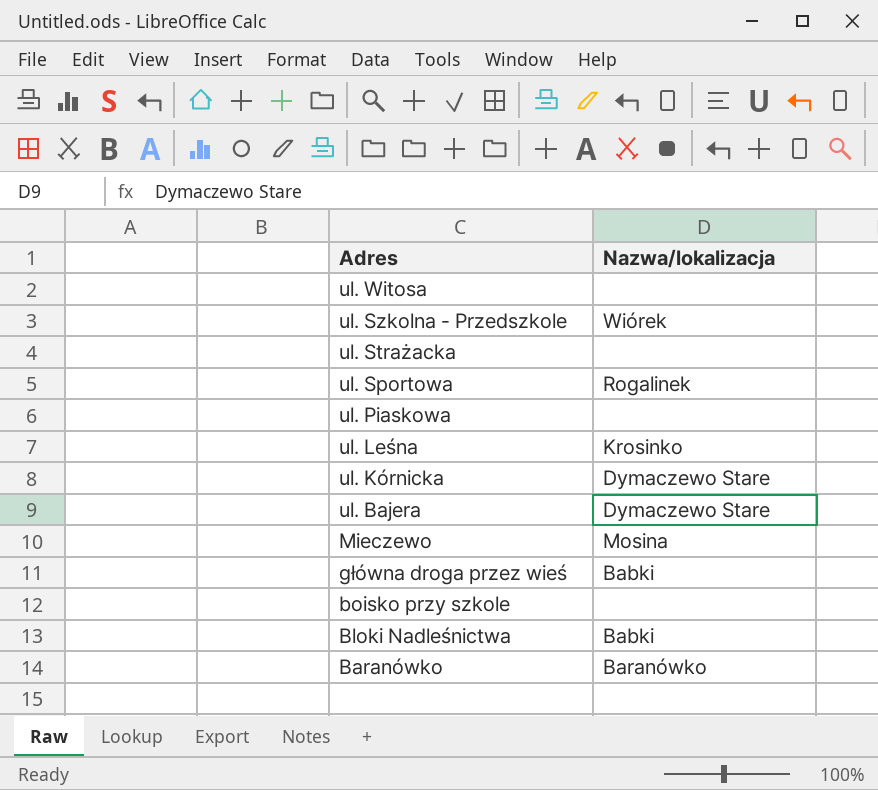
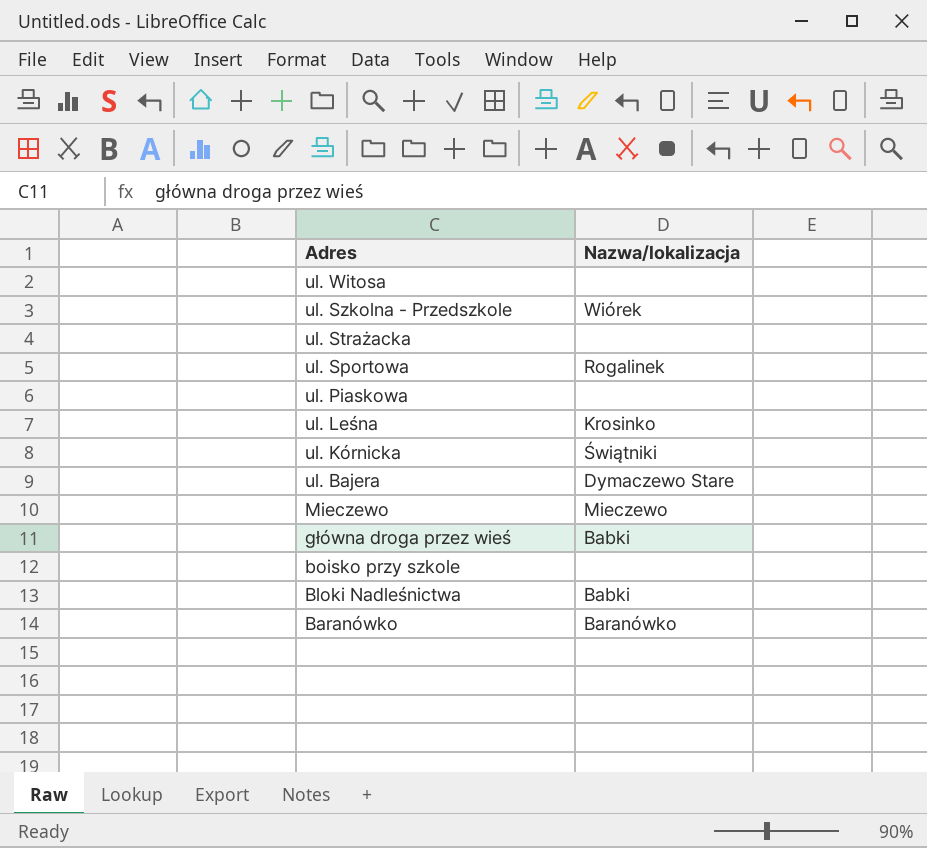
ul. Kórnicka | Nazwa/lokalizacja: Dymaczewo Stare -> Świątniki
Mieczewo | Nazwa/lokalizacja: Mosina -> Mieczewo

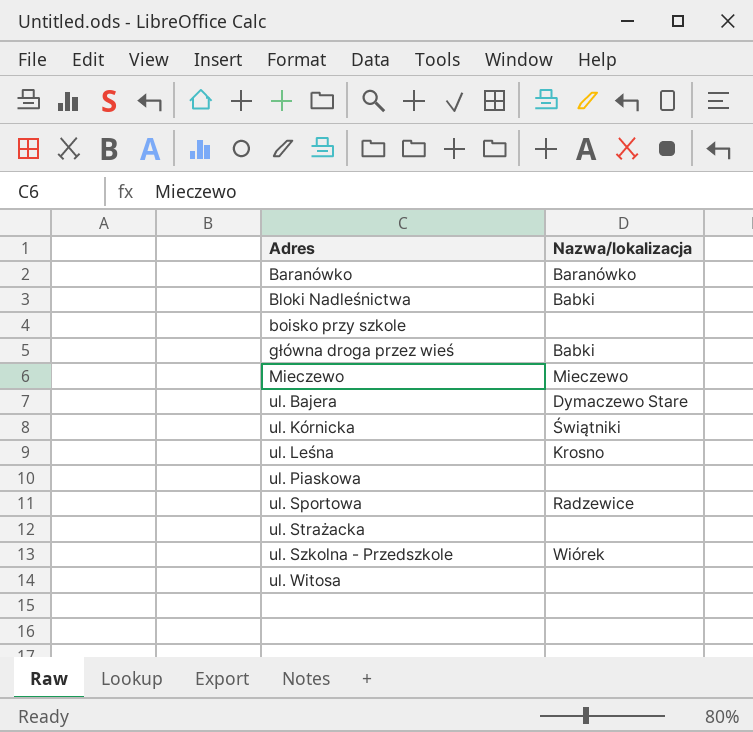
row order: Adres descending -> Adres ascending
ul. Leśna | Nazwa/lokalizacja: Krosinko -> Krosno
ul. Sportowa | Nazwa/lokalizacja: Rogalinek -> Radzewice

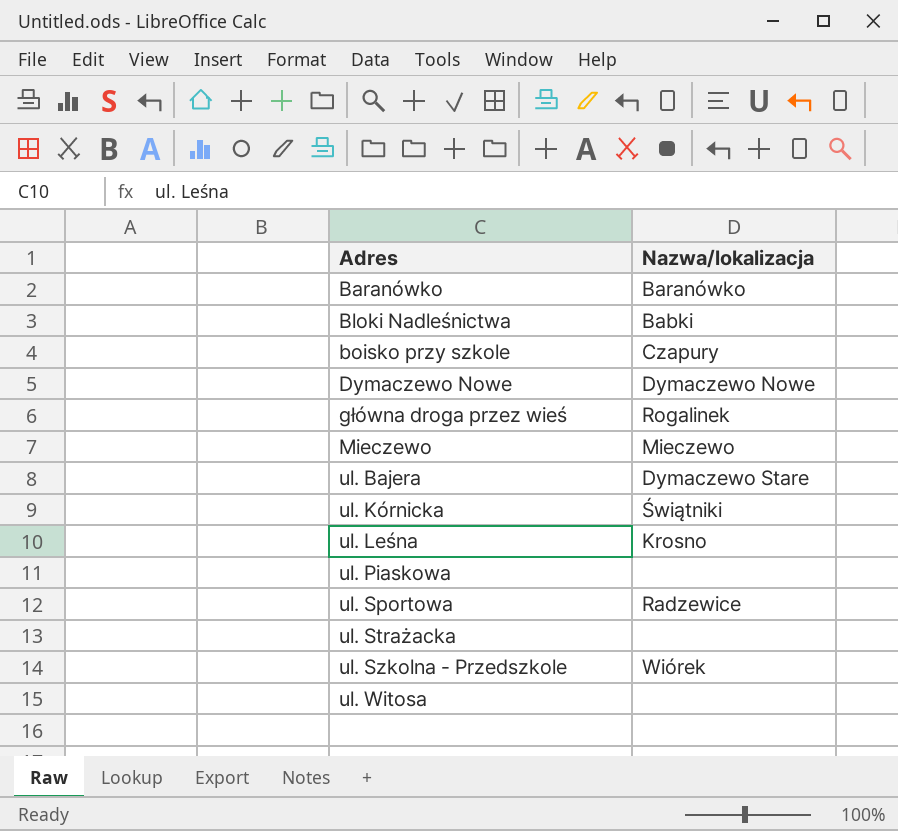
boisko przy szkole | Nazwa/lokalizacja: none -> Czapury
row Dymaczewo Nowe: none -> Dymaczewo Nowe
główna droga przez wieś | Nazwa/lokalizacja: Babki -> Rogalinek

